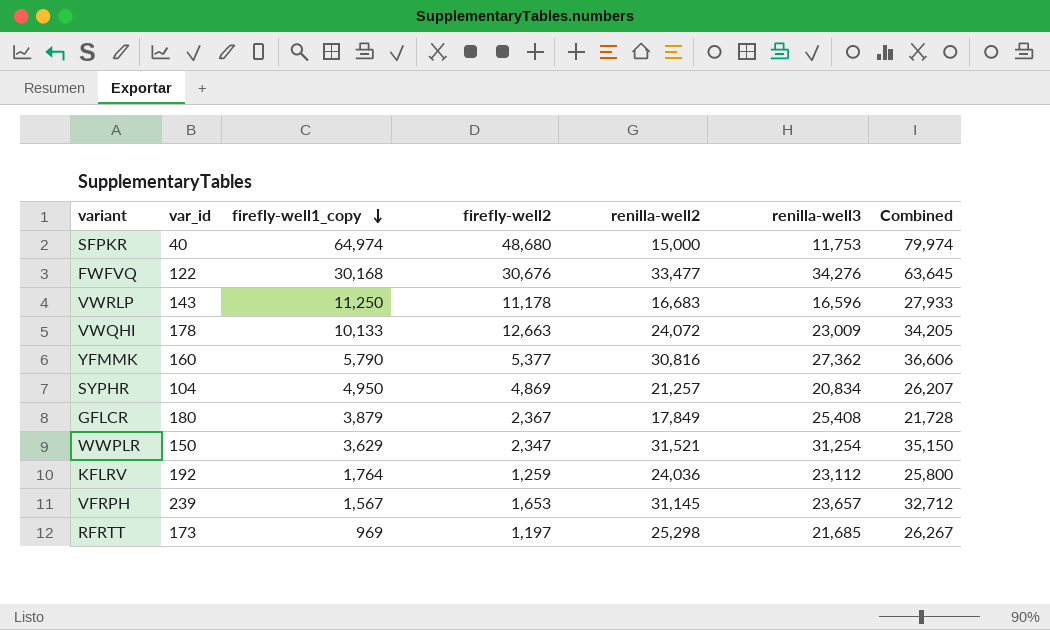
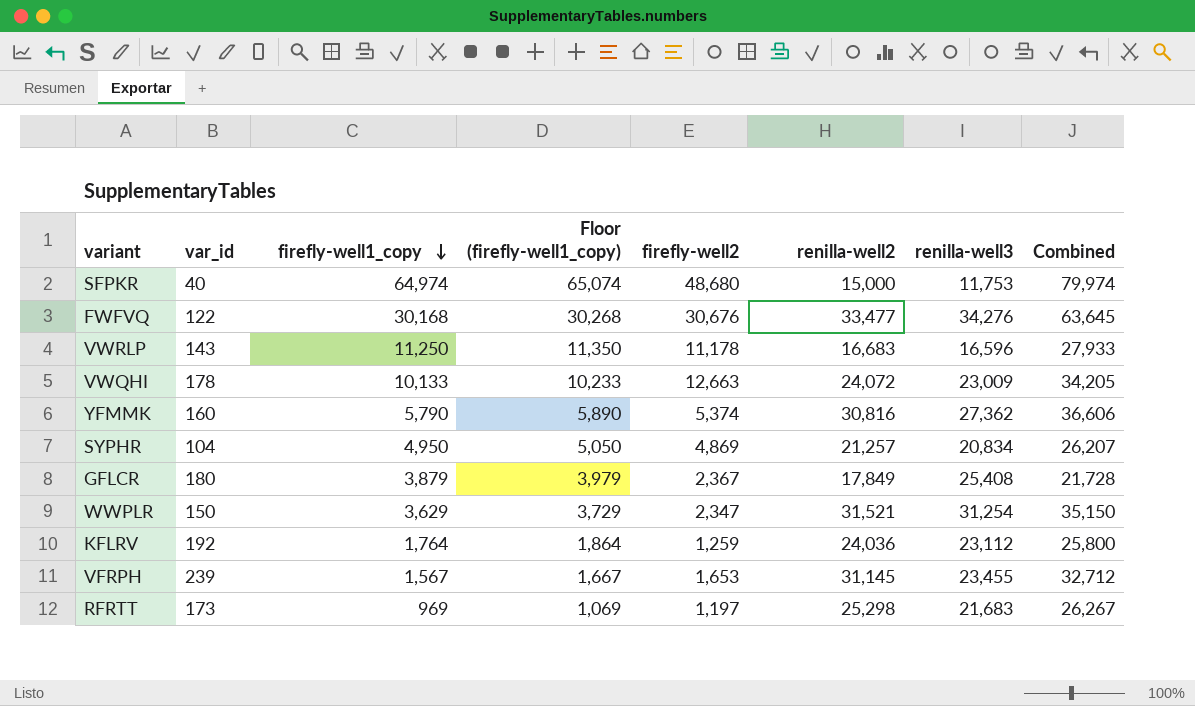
column Floor (firefly-well1_copy) | formula: none -> [firefly-well1_copy] + 100
YFMMK | firefly-well2: 5,377 -> 5,374
VFRPH | renilla-well3: 23,657 -> 23,455
RFRTT | renilla-well3: 21,685 -> 21,683

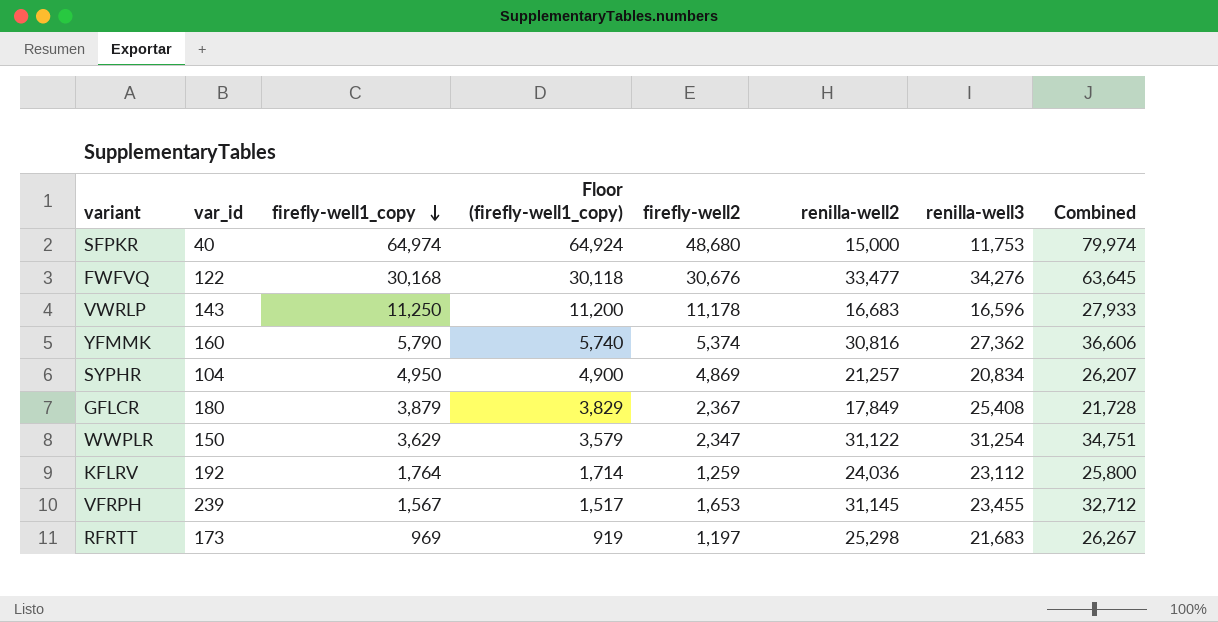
column Floor (firefly-well1_copy) | formula: [firefly-well1_copy] + 100 -> [firefly-well1_copy] - 50
row VWQHI: 178 | 10,133 | 10,233 | 12,663 | 24,072 | 23,009 | 34,205 -> none
WWPLR | renilla-well2: 31,521 -> 31,122
WWPLR | Combined: 35,150 -> 34,751

